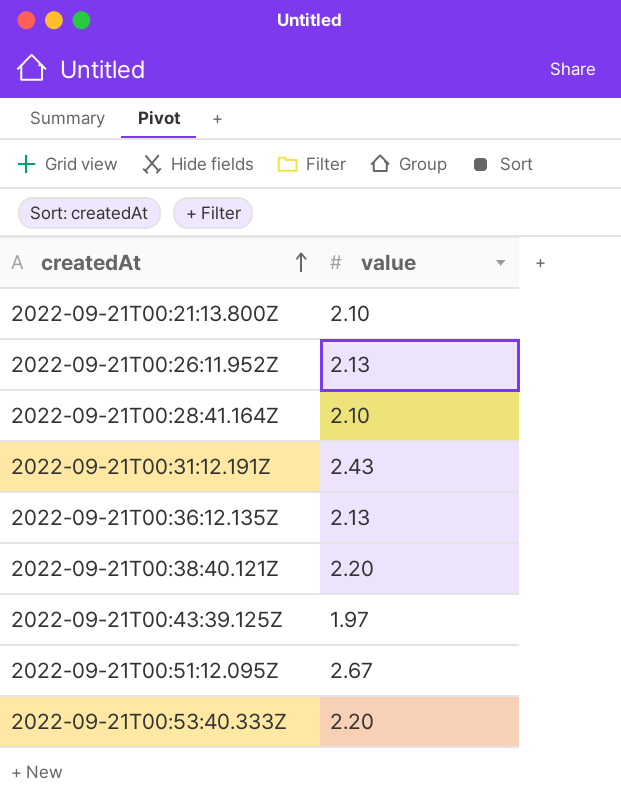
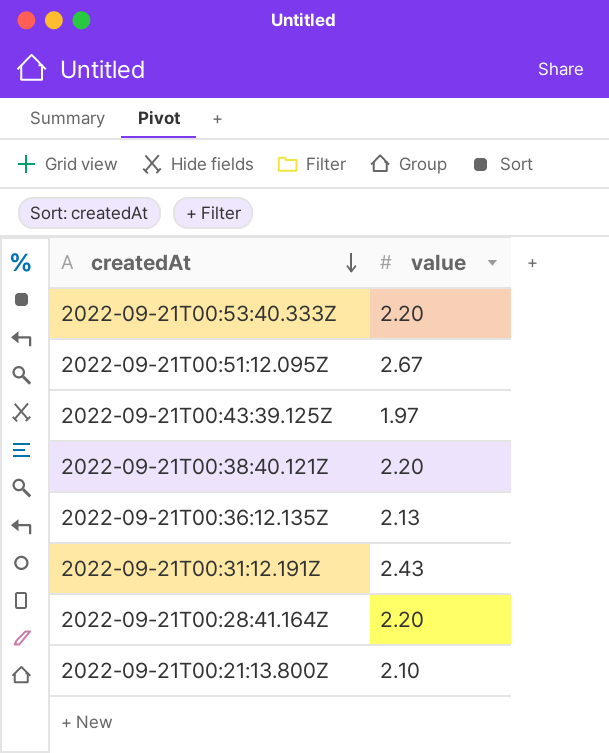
row order: createdAt ascending -> createdAt descending
row 2022-09-21T00:26:11.952Z: 2.13 -> none
2022-09-21T00:28:41.164Z | value: 2.10 -> 2.20

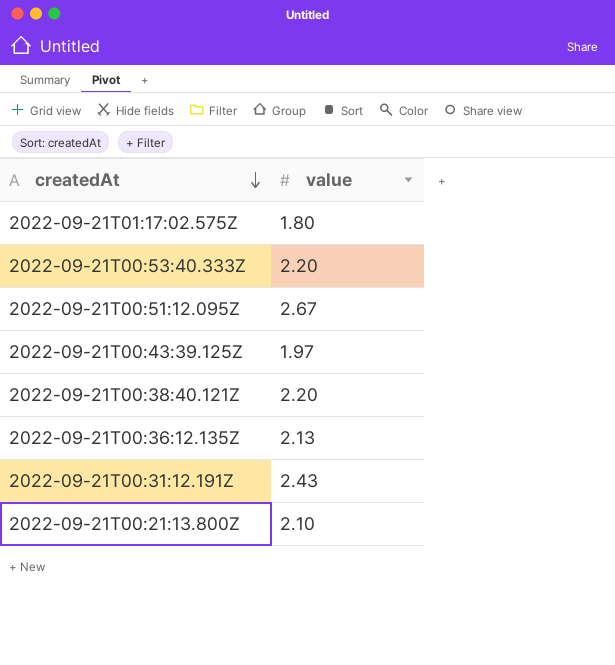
row 2022-09-21T00:28:41.164Z: 2.20 -> none
row 2022-09-21T01:17:02.575Z: none -> 1.80

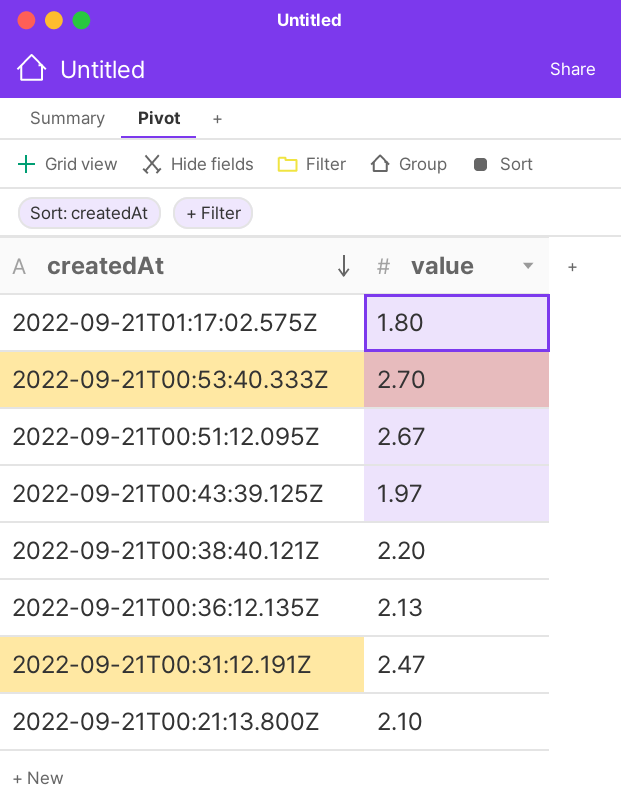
2022-09-21T00:53:40.333Z | value: 2.20 -> 2.70
2022-09-21T00:31:12.191Z | value: 2.43 -> 2.47

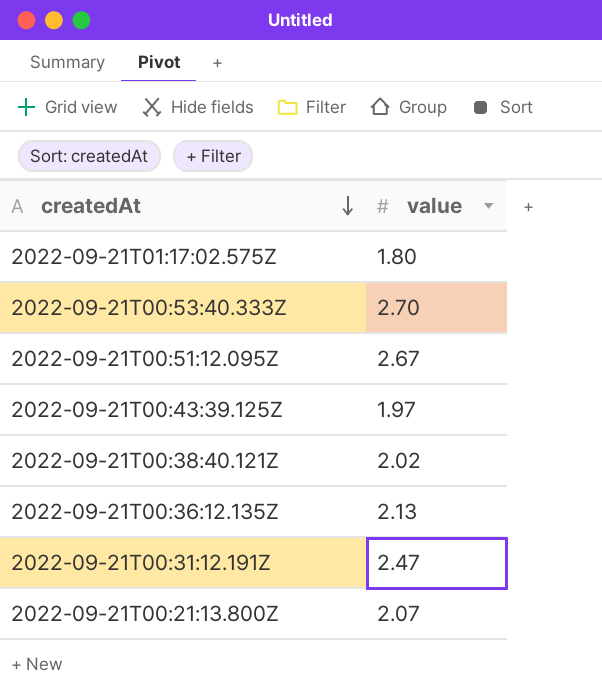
2022-09-21T00:38:40.121Z | value: 2.20 -> 2.02
2022-09-21T00:21:13.800Z | value: 2.10 -> 2.07

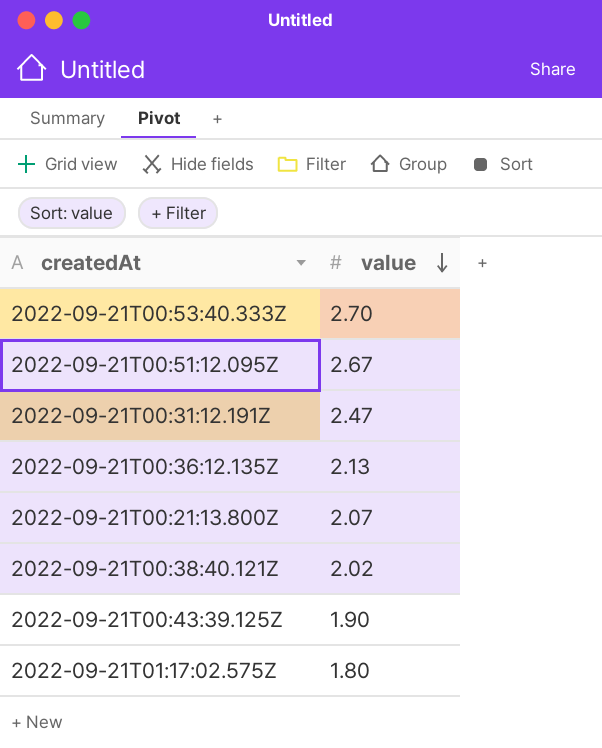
row order: createdAt descending -> value descending
2022-09-21T00:43:39.125Z | value: 1.97 -> 1.90

